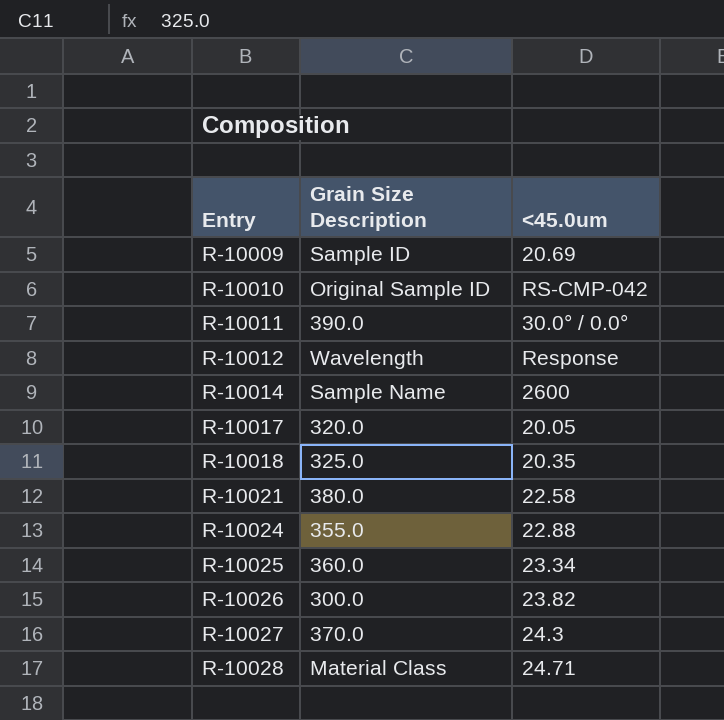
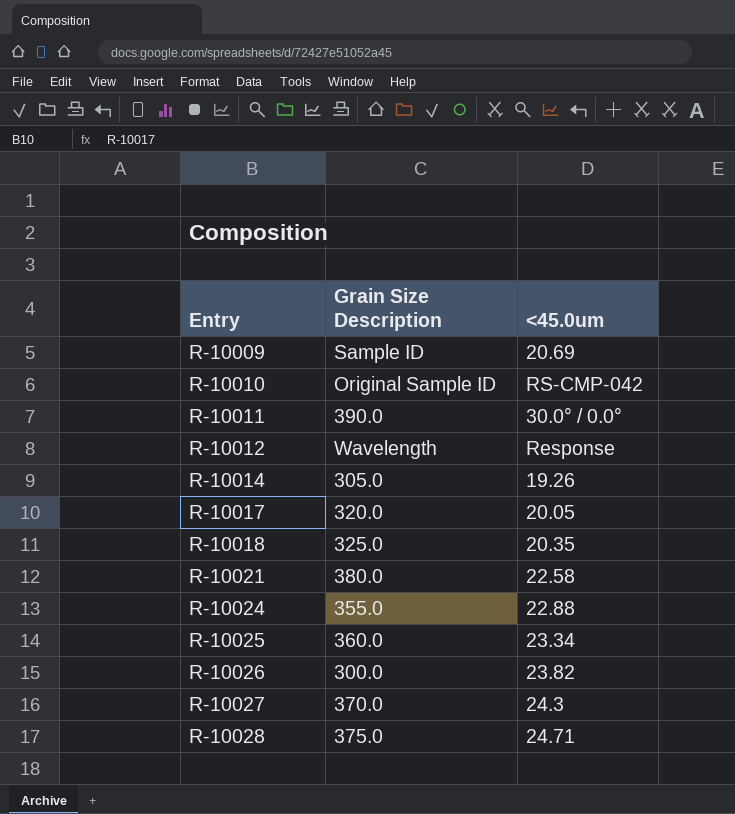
R-10014 | Grain Size Description: Sample Name -> 305.0
R-10014 | <45.0um: 2600 -> 19.26
R-10028 | Grain Size Description: Material Class -> 375.0

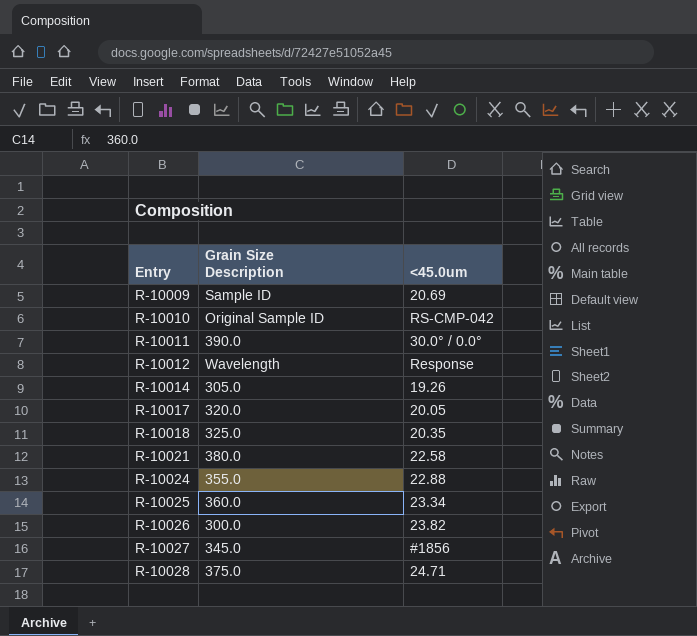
R-10027 | Grain Size Description: 370.0 -> 345.0
R-10027 | <45.0um: 24.3 -> #1856

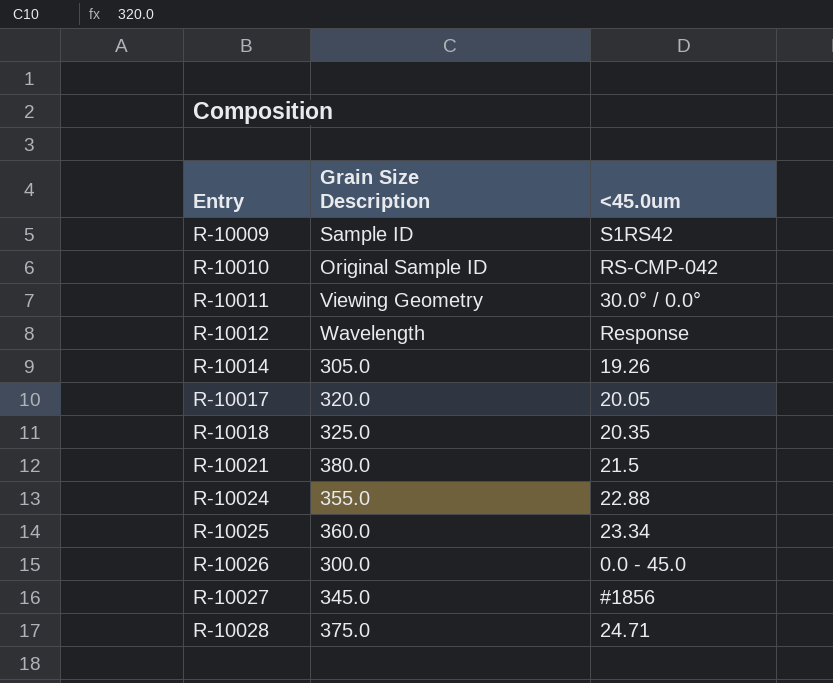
R-10009 | <45.0um: 20.69 -> S1RS42
R-10011 | Grain Size Description: 390.0 -> Viewing Geometry
R-10021 | <45.0um: 22.58 -> 21.5
R-10026 | <45.0um: 23.82 -> 0.0 - 45.0

